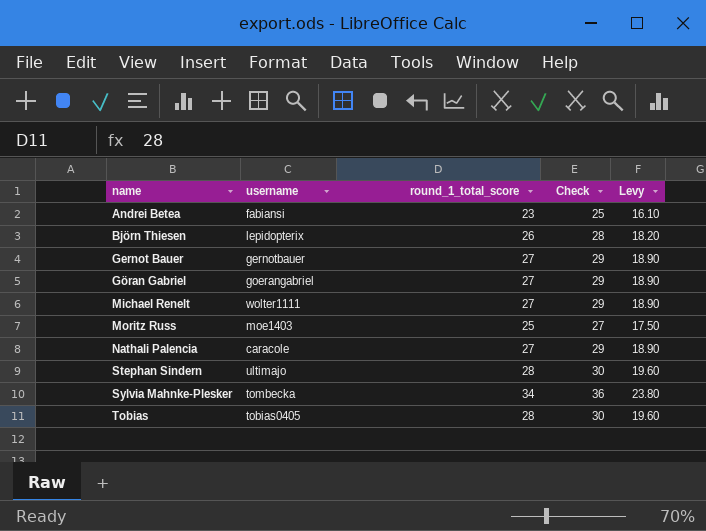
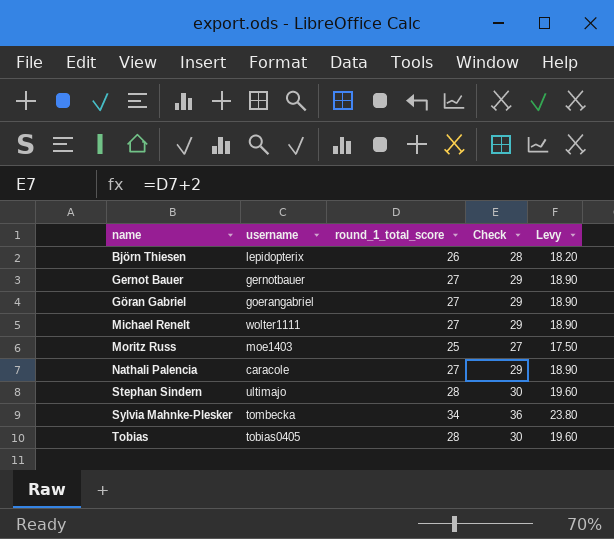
row Andrei Betea: fabiansi | 23 | 25 | 16.10 -> none

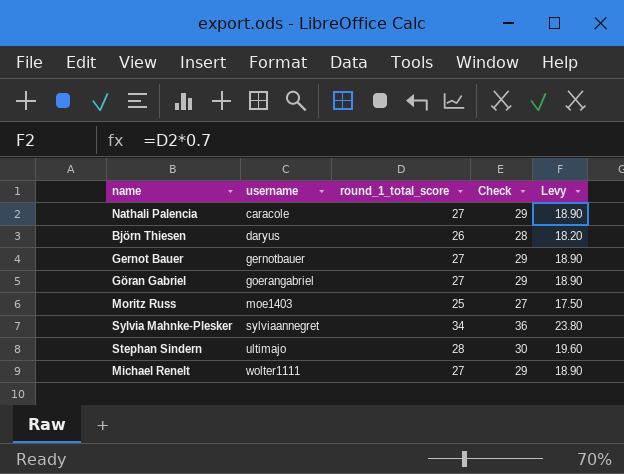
row order: name ascending -> username ascending
row Tobias: tobias0405 | 28 | 30 | 19.60 -> none
Björn Thiesen | username: lepidopterix -> daryus
Sylvia Mahnke-Plesker | username: tombecka -> sylviaannegret

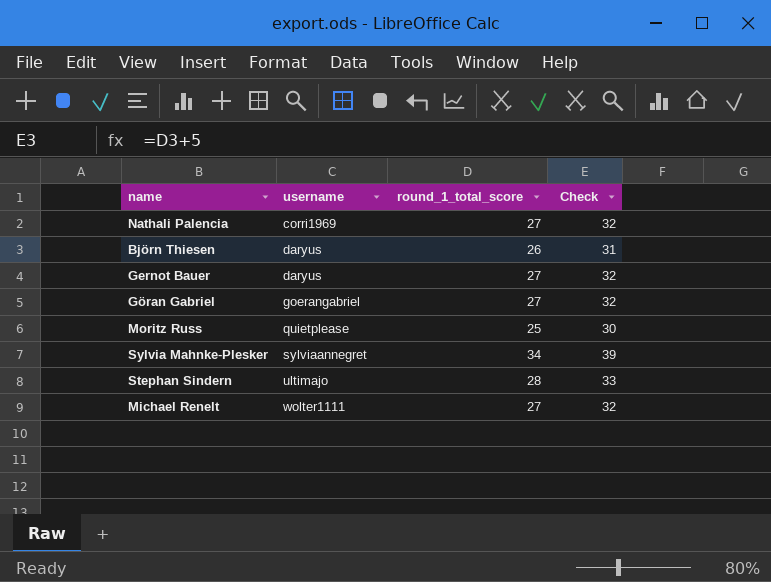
column Levy | formula: [round_1_total_score] * 0.7 -> none
column Check | formula: [round_1_total_score] + 2 -> [round_1_total_score] + 5
Nathali Palencia | username: caracole -> corri1969
Gernot Bauer | username: gernotbauer -> daryus
Moritz Russ | username: moe1403 -> quietplease

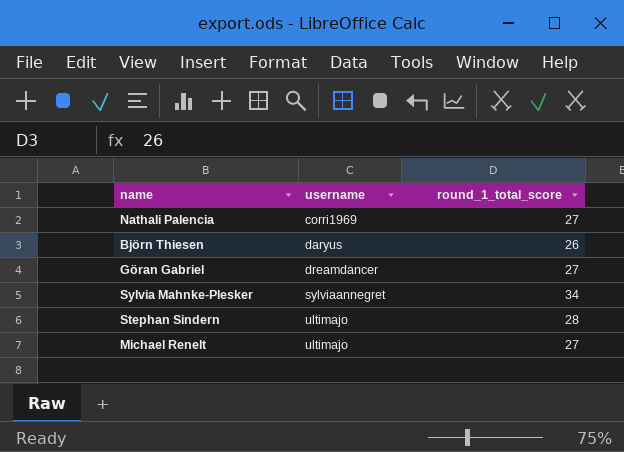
column Check | formula: [round_1_total_score] + 5 -> none
row Gernot Bauer: daryus | 27 | 32 -> none
row Moritz Russ: quietplease | 25 | 30 -> none
Göran Gabriel | username: goerangabriel -> dreamdancer
Michael Renelt | username: wolter1111 -> ultimajo

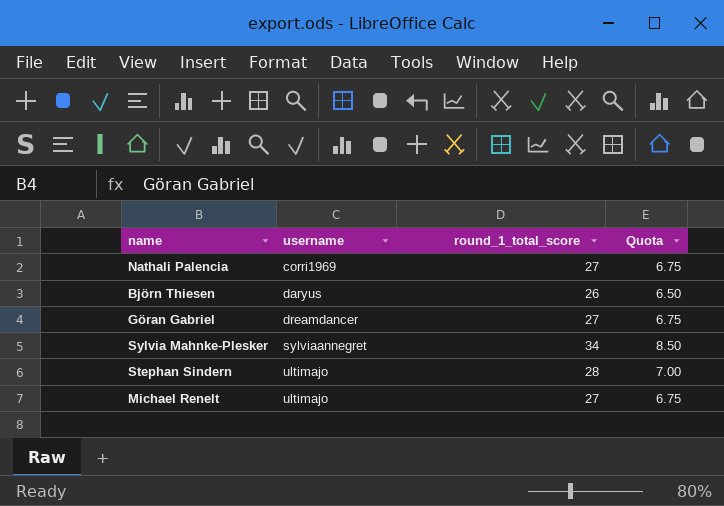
column Quota | formula: none -> [round_1_total_score] * 0.25

